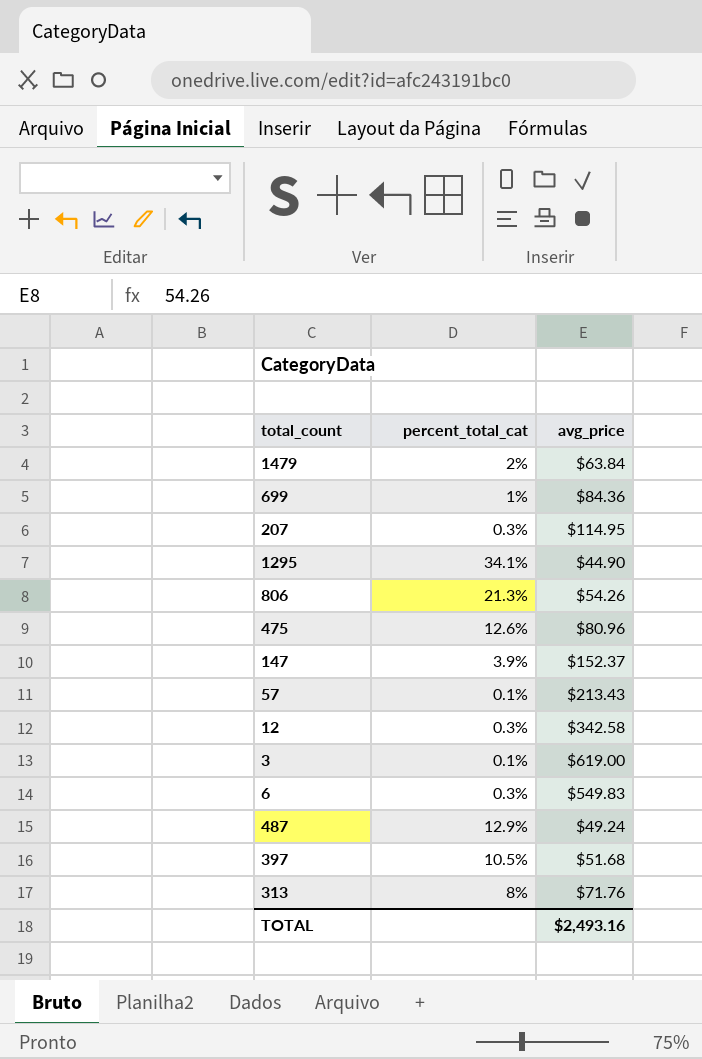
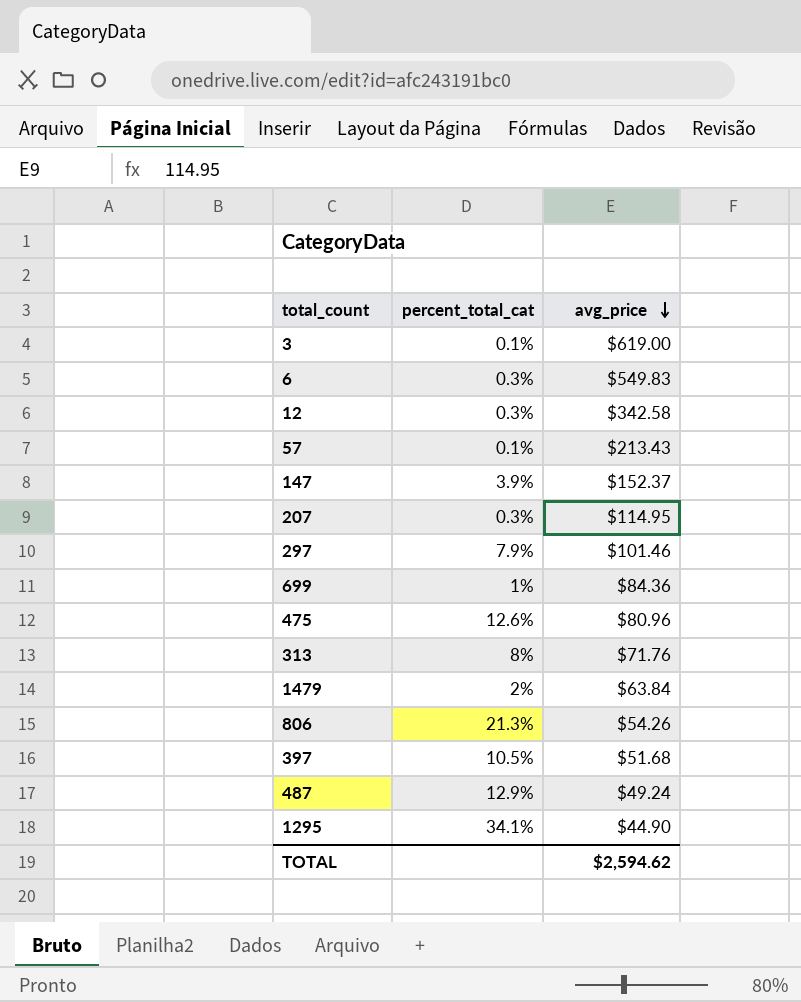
row order: none -> avg_price descending
row 297: none -> 7.9% | $101.46
TOTAL | avg_price: $2,493.16 -> $2,594.62

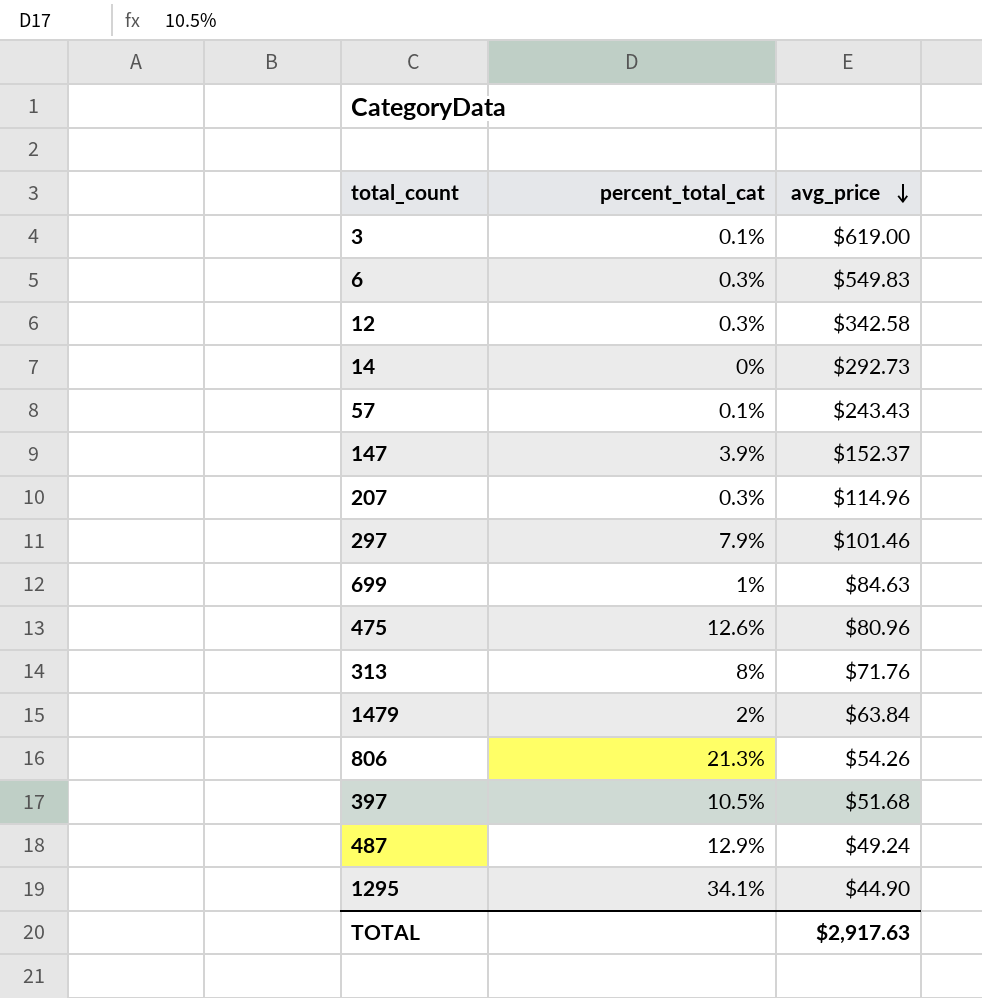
row 14: none -> 0% | $292.73
57 | avg_price: $213.43 -> $243.43
207 | avg_price: $114.95 -> $114.96
699 | avg_price: $84.36 -> $84.63
TOTAL | avg_price: $2,594.62 -> $2,917.63

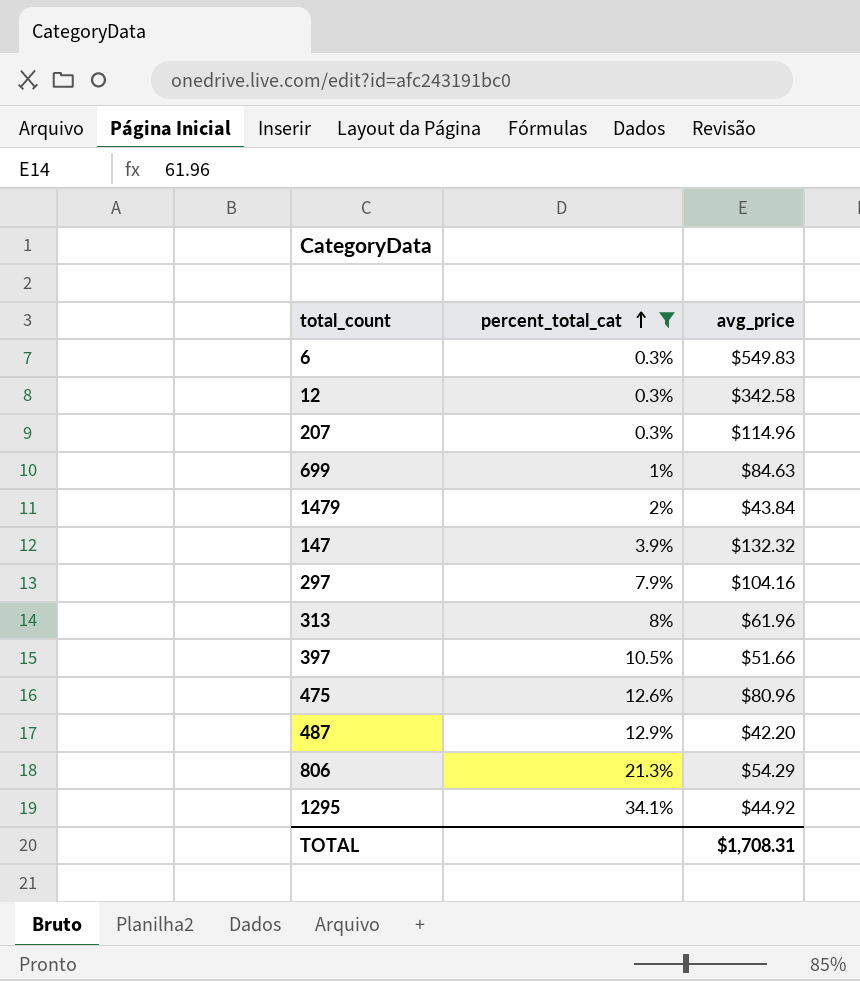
filter: none -> percent_total_cat >= 0.3%
row order: avg_price descending -> percent_total_cat ascending
1479 | avg_price: $63.84 -> $43.84
147 | avg_price: $152.37 -> $132.32
297 | avg_price: $101.46 -> $104.16
313 | avg_price: $71.76 -> $61.96
397 | avg_price: $51.68 -> $51.66
487 | avg_price: $49.24 -> $42.20
806 | avg_price: $54.26 -> $54.29
1295 | avg_price: $44.90 -> $44.92
TOTAL | avg_price: $2,917.63 -> $1,708.31

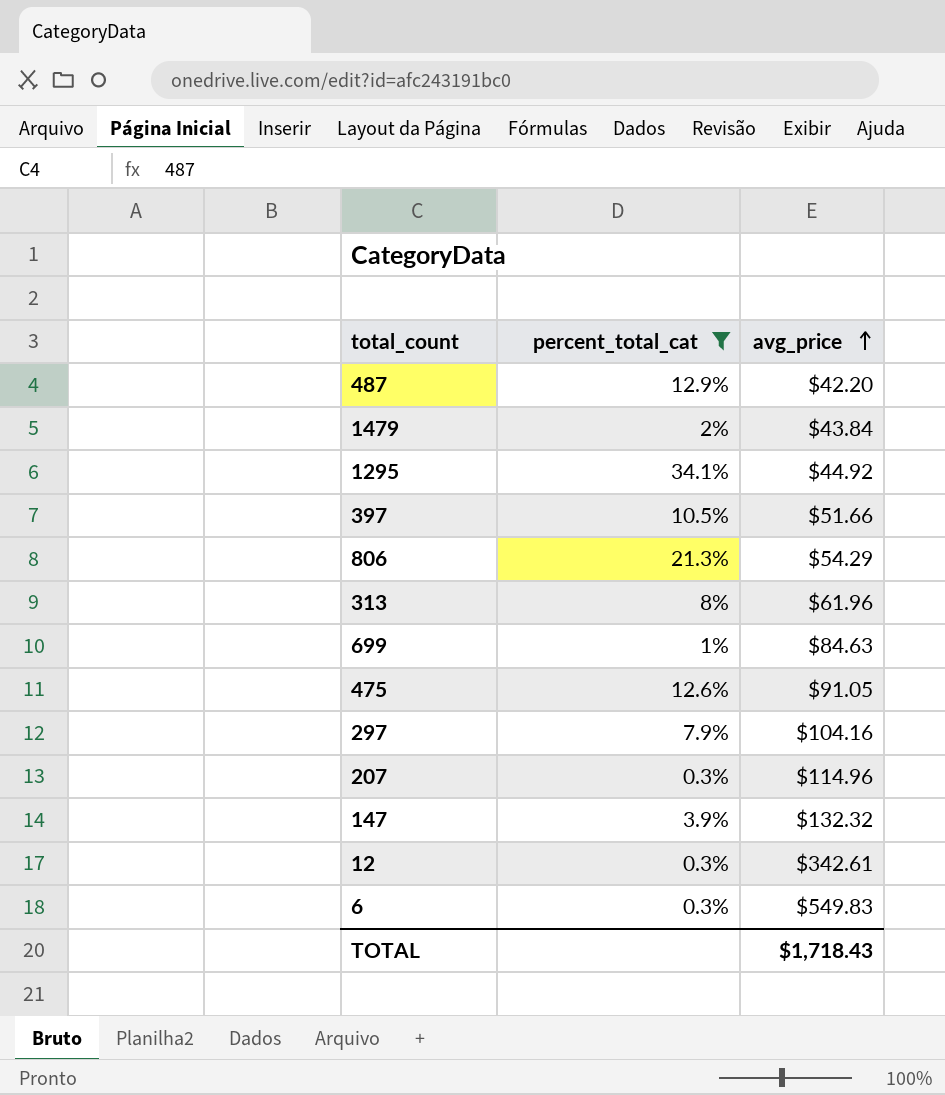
row order: percent_total_cat ascending -> avg_price ascending
475 | avg_price: $80.96 -> $91.05
12 | avg_price: $342.58 -> $342.61
TOTAL | avg_price: $1,708.31 -> $1,718.43

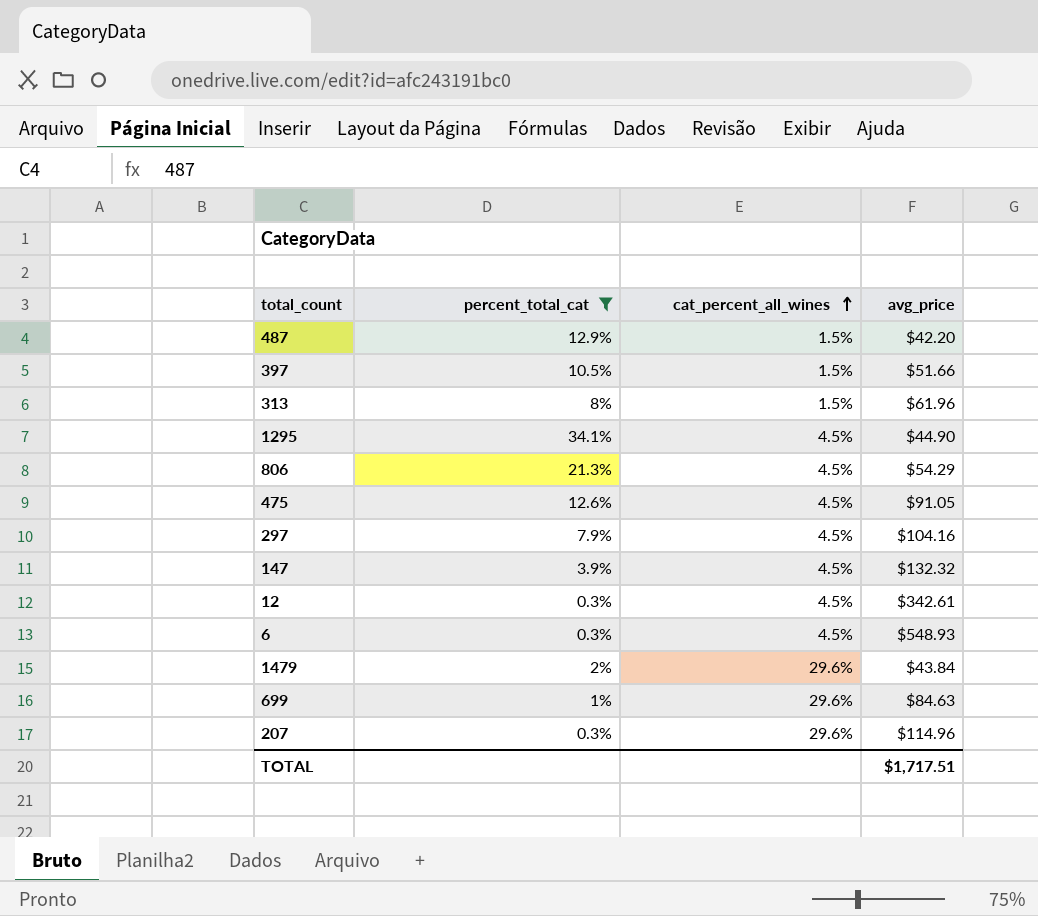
row order: avg_price ascending -> cat_percent_all_wines ascending
column cat_percent_all_wines | position: none -> 3
1295 | avg_price: $44.92 -> $44.90
6 | avg_price: $549.83 -> $548.93
TOTAL | avg_price: $1,718.43 -> $1,717.51

